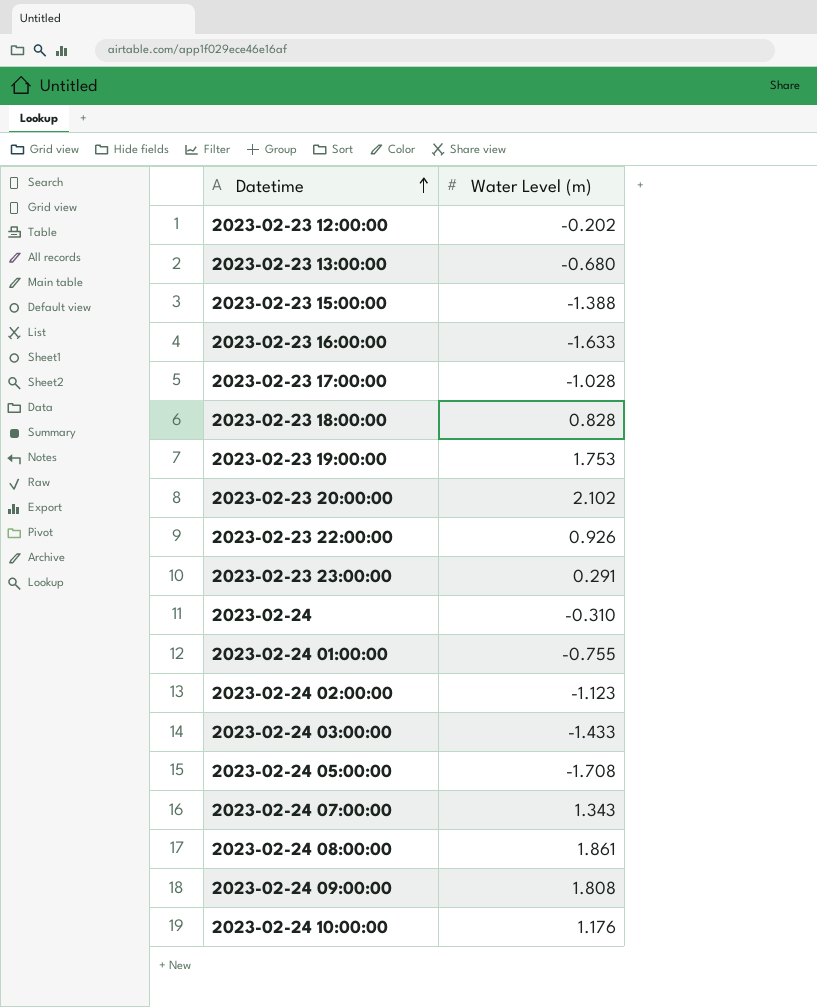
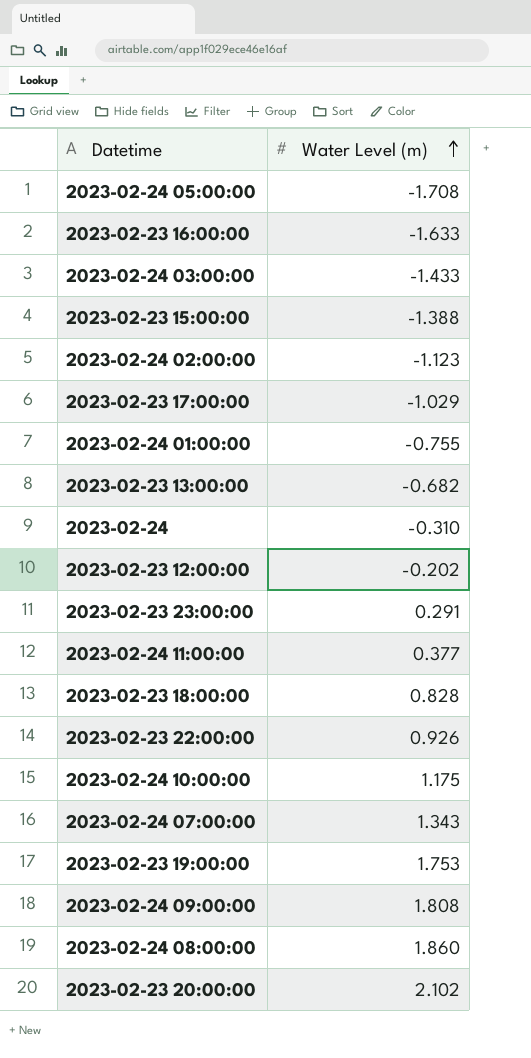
row order: Datetime ascending -> Water Level (m) ascending
2023-02-23 17:00:00 | Water Level (m): -1.028 -> -1.029
2023-02-23 13:00:00 | Water Level (m): -0.680 -> -0.682
row 2023-02-24 11:00:00: none -> 0.377
2023-02-24 10:00:00 | Water Level (m): 1.176 -> 1.175
2023-02-24 08:00:00 | Water Level (m): 1.861 -> 1.860

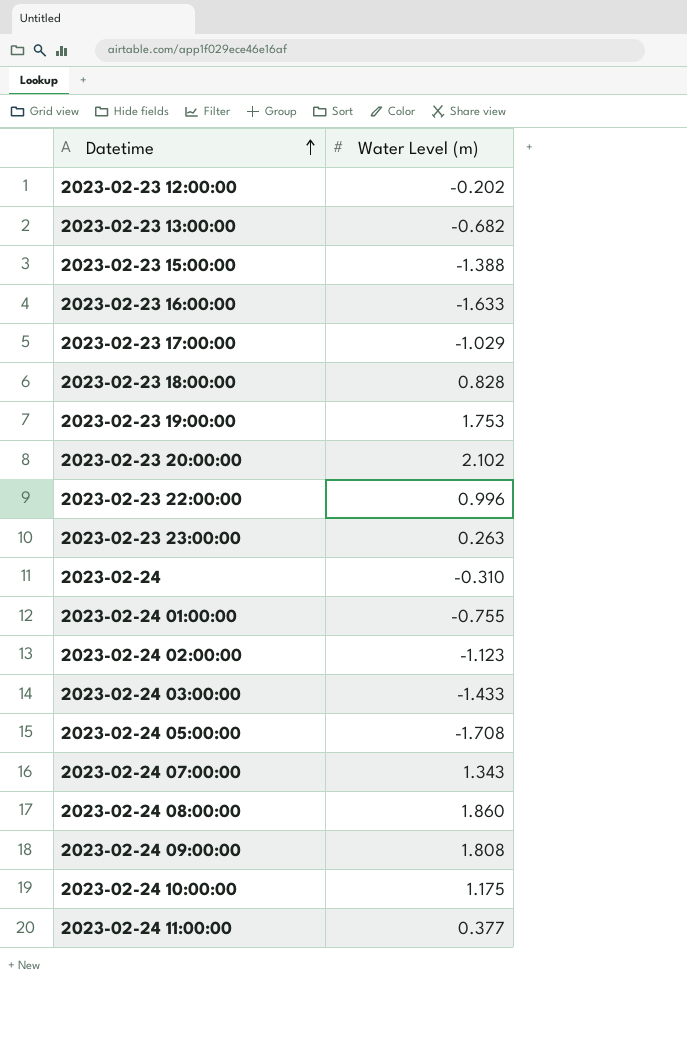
row order: Water Level (m) ascending -> Datetime ascending
2023-02-23 22:00:00 | Water Level (m): 0.926 -> 0.996
2023-02-23 23:00:00 | Water Level (m): 0.291 -> 0.263

